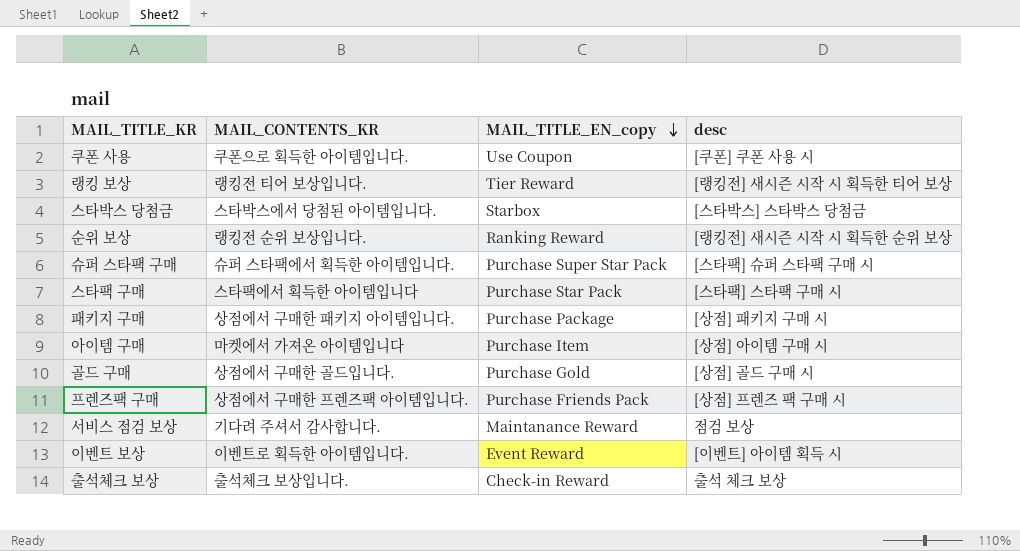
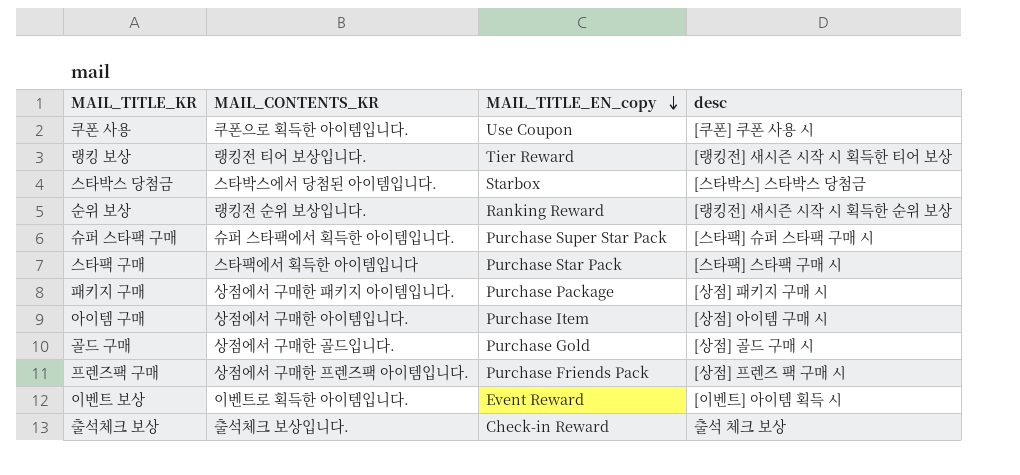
row 서비스 점검 보상: 기다려 주셔서 감사합니다. | Maintanance Reward | 점검 보상 -> none
아이템 구매 | MAIL_CONTENTS_KR: 마켓에서 가져온 아이템입니다 -> 상점에서 구매한 아이템입니다.

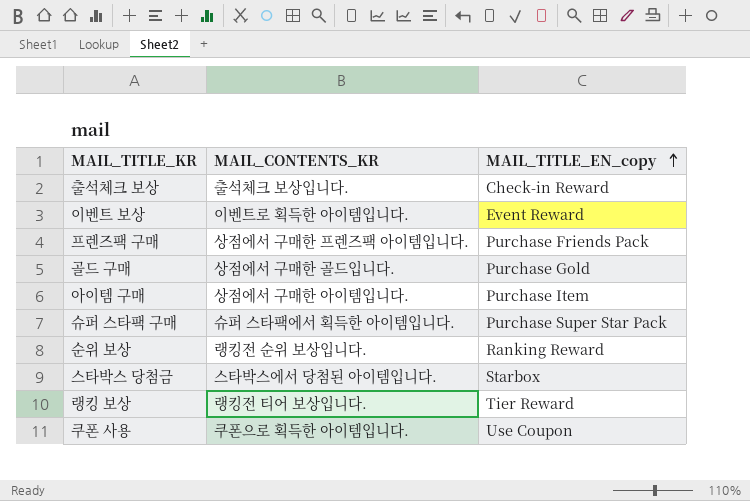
row order: MAIL_TITLE_EN_copy descending -> MAIL_TITLE_EN_copy ascending
column desc | position: 4 -> none
row 스타팩 구매: 스타팩에서 획득한 아이템입니다 | Purchase Star Pack | [스타팩] 스타팩 구매 시 -> none
row 패키지 구매: 상점에서 구매한 패키지 아이템입니다. | Purchase Package | [상점] 패키지 구매 시 -> none

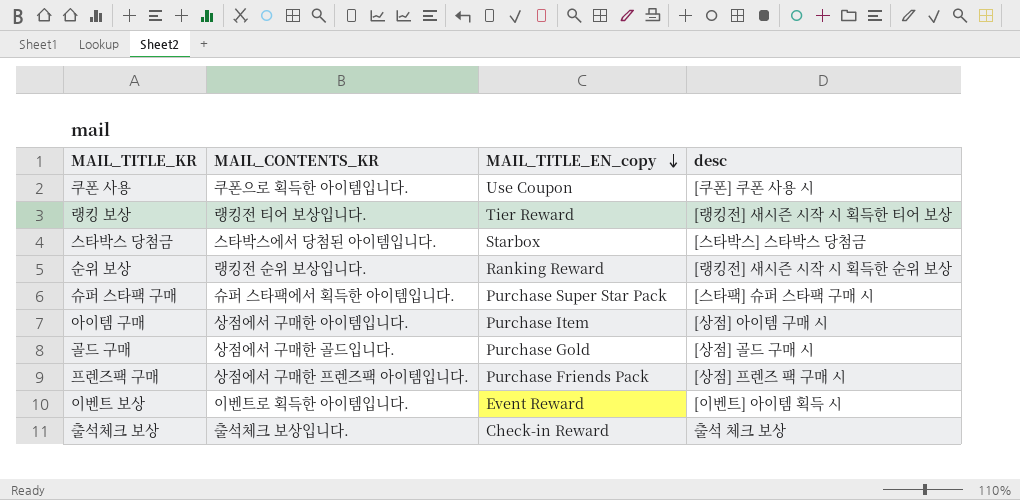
row order: MAIL_TITLE_EN_copy ascending -> MAIL_TITLE_EN_copy descending
column desc | position: none -> 4

